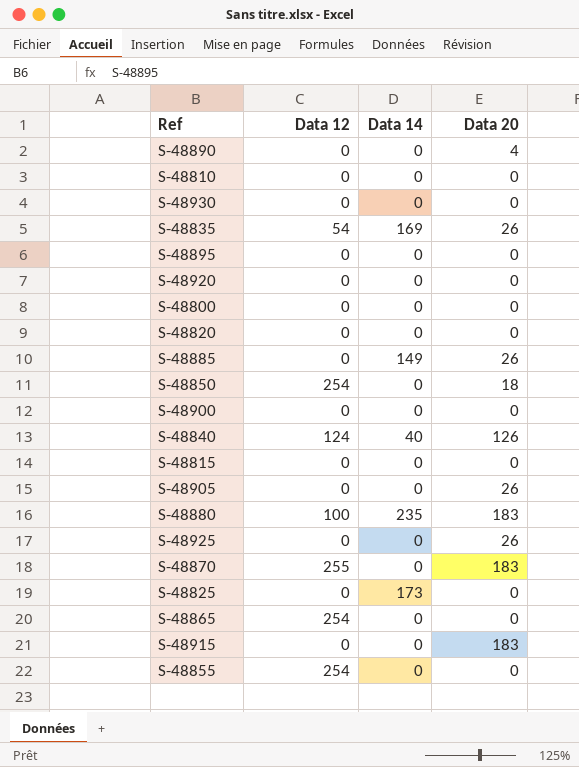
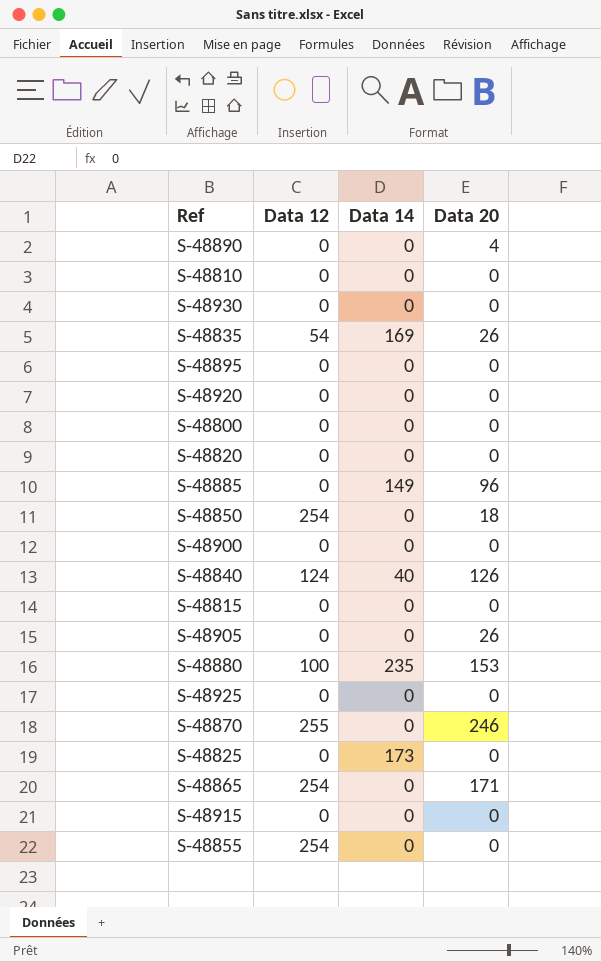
S-48885 | Data 20: 26 -> 96
S-48880 | Data 20: 183 -> 153
S-48925 | Data 20: 26 -> 0
S-48870 | Data 20: 183 -> 246
S-48865 | Data 20: 0 -> 171
S-48915 | Data 20: 183 -> 0

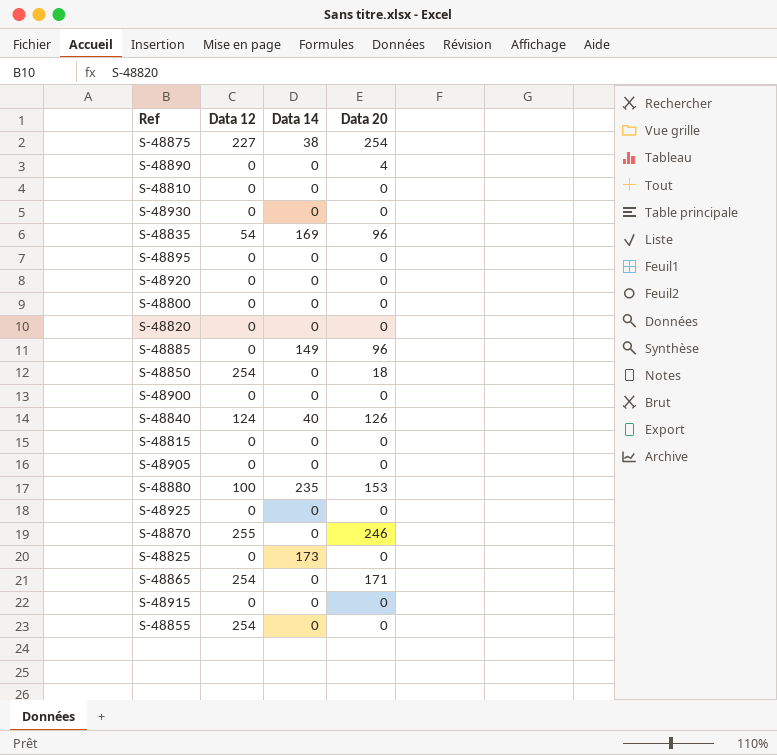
row S-48875: none -> 227 | 38 | 254
S-48835 | Data 20: 26 -> 96
S-48905 | Data 20: 26 -> 0

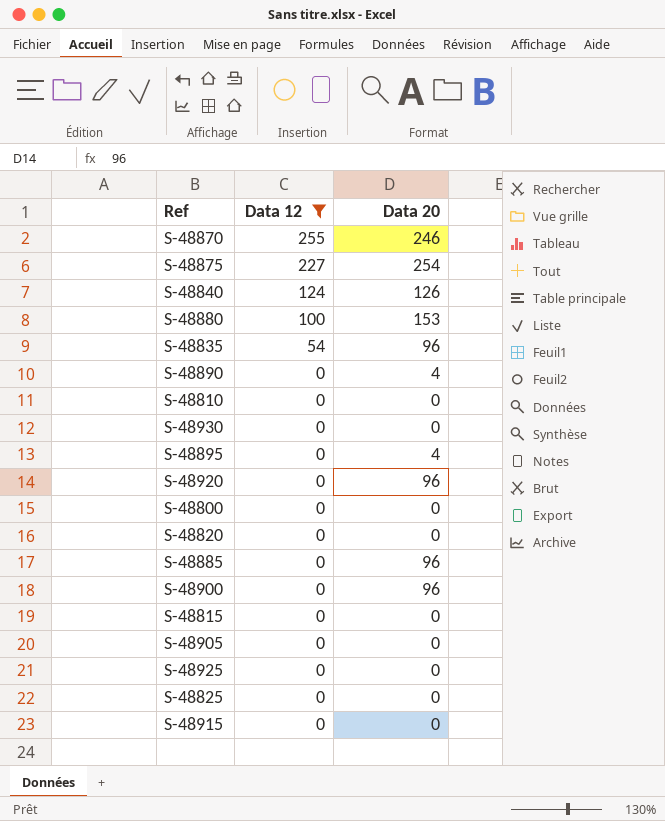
filter: none -> Data 12 != 254
row order: none -> Data 12 descending
column Data 14 | position: 3 -> none
S-48895 | Data 20: 0 -> 4
S-48920 | Data 20: 0 -> 96
S-48900 | Data 20: 0 -> 96

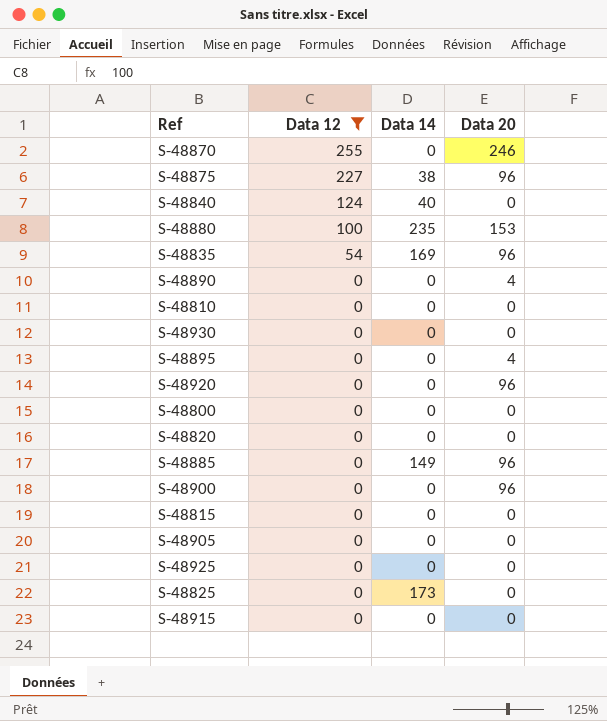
column Data 14 | position: none -> 3
S-48875 | Data 20: 254 -> 96
S-48840 | Data 20: 126 -> 0

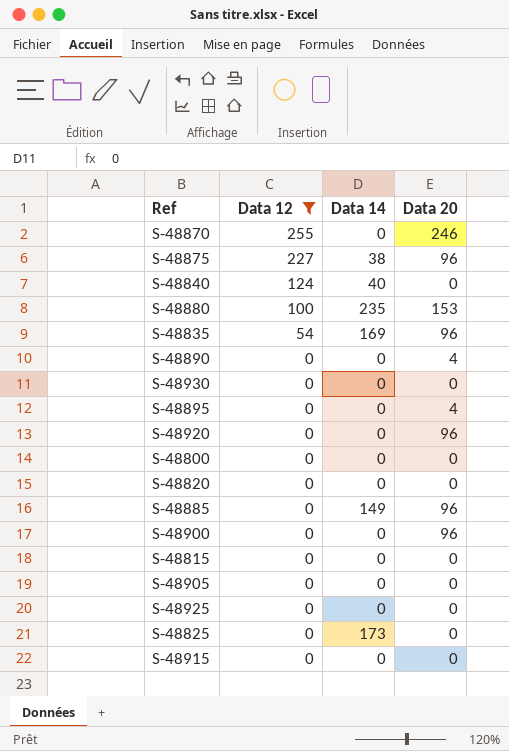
row S-48810: 0 | 0 | 0 -> none

